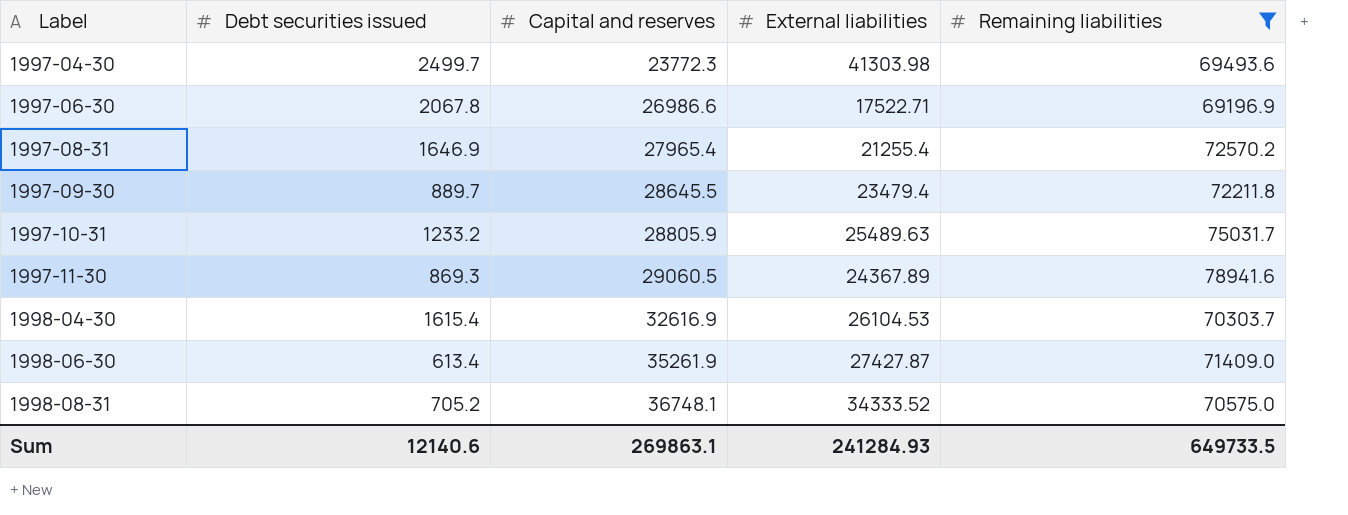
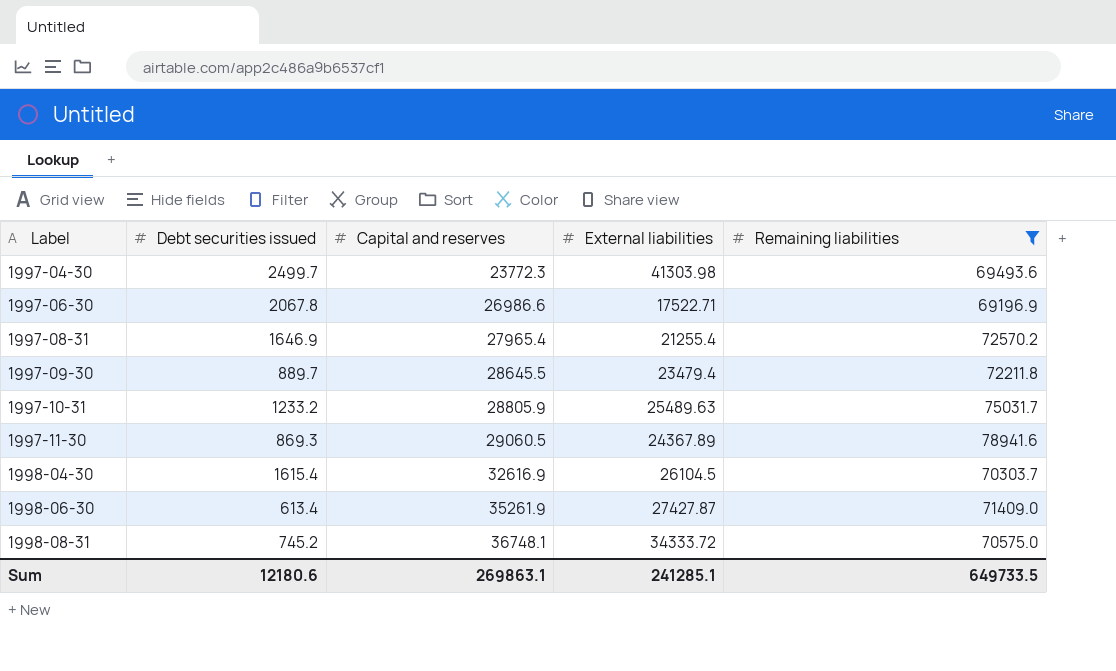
1998-04-30 | External liabilities: 26104.53 -> 26104.5
1998-08-31 | Debt securities issued: 705.2 -> 745.2
1998-08-31 | External liabilities: 34333.52 -> 34333.72
Sum | Debt securities issued: 12140.6 -> 12180.6
Sum | External liabilities: 241284.93 -> 241285.1

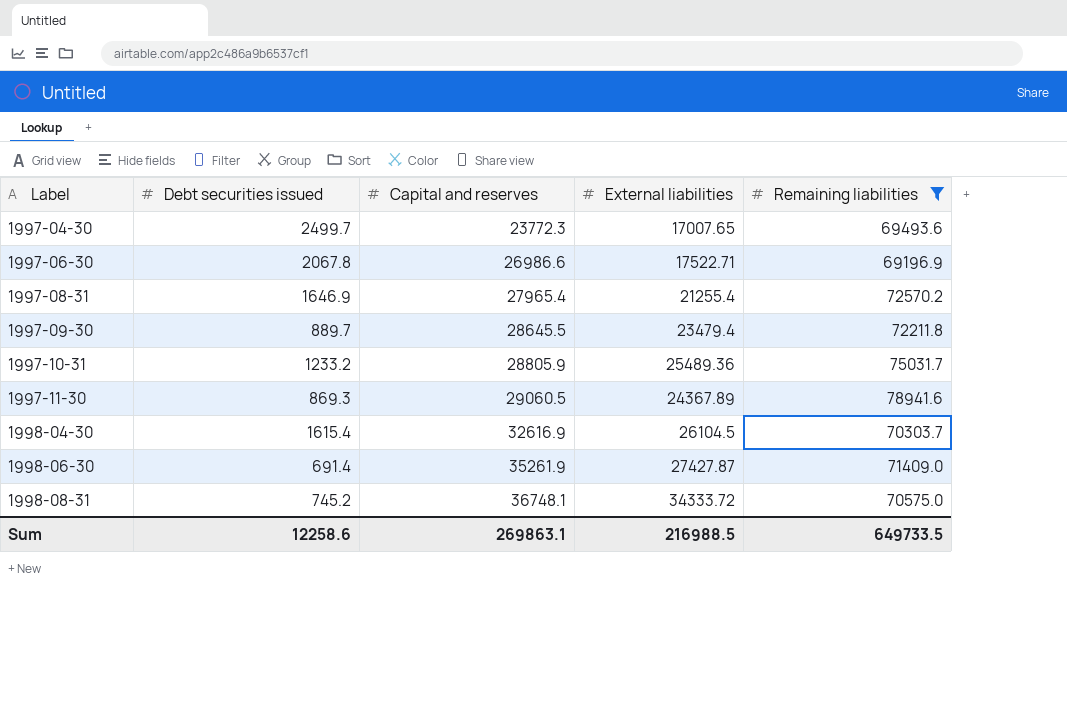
1997-04-30 | External liabilities: 41303.98 -> 17007.65
1997-10-31 | External liabilities: 25489.63 -> 25489.36
1998-06-30 | Debt securities issued: 613.4 -> 691.4
Sum | Debt securities issued: 12180.6 -> 12258.6
Sum | External liabilities: 241285.1 -> 216988.5

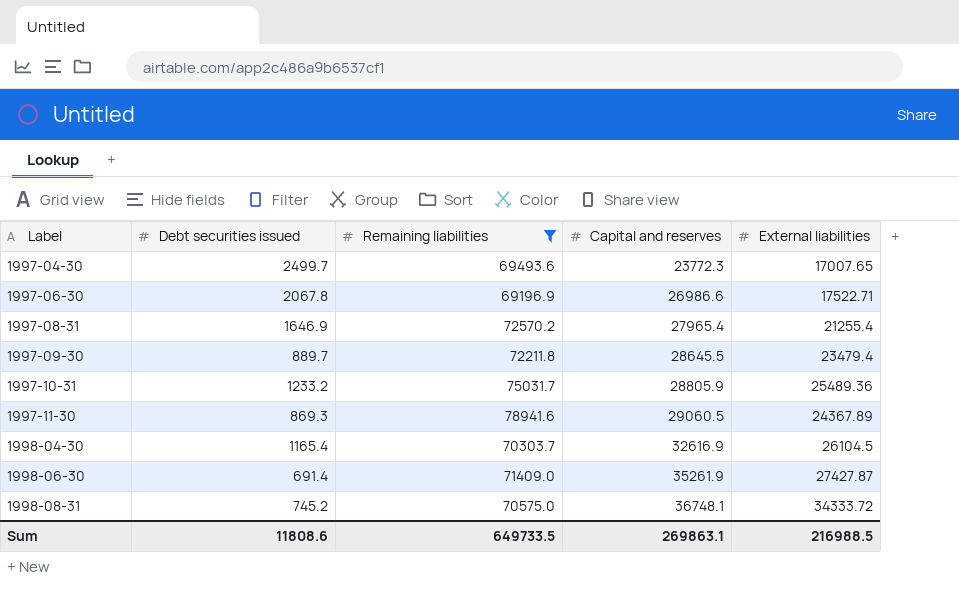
column Remaining liabilities | position: 5 -> 3
1998-04-30 | Debt securities issued: 1615.4 -> 1165.4
Sum | Debt securities issued: 12258.6 -> 11808.6

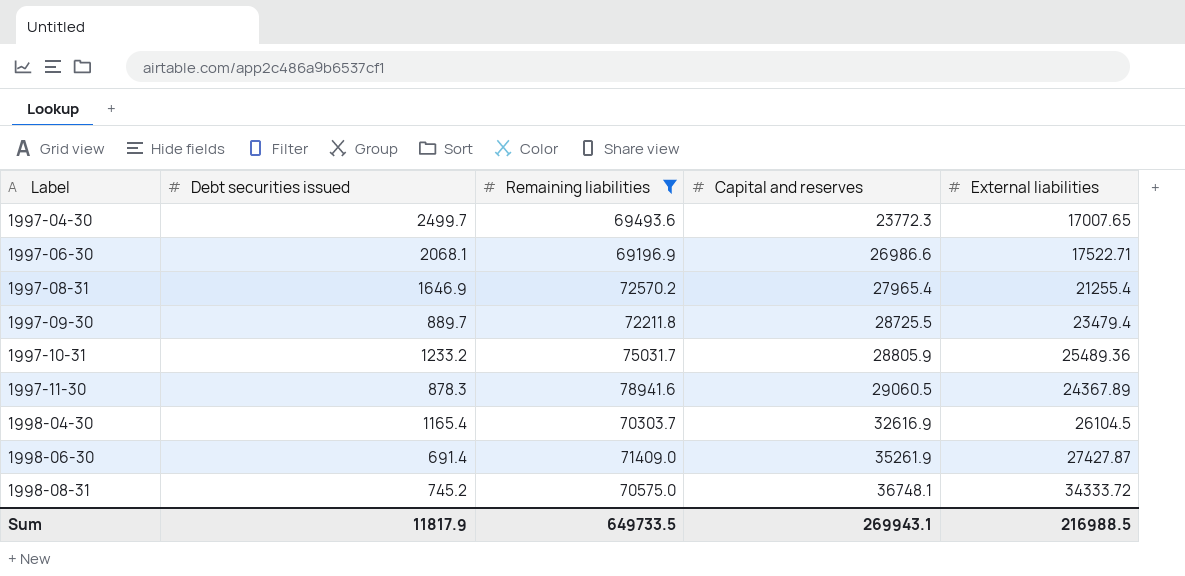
1997-06-30 | Debt securities issued: 2067.8 -> 2068.1
1997-09-30 | Capital and reserves: 28645.5 -> 28725.5
1997-11-30 | Debt securities issued: 869.3 -> 878.3
Sum | Debt securities issued: 11808.6 -> 11817.9
Sum | Capital and reserves: 269863.1 -> 269943.1

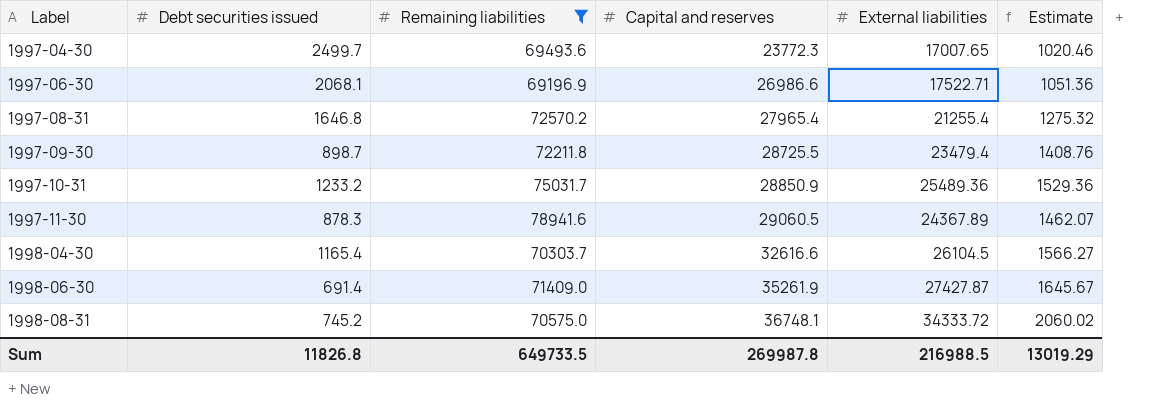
column Estimate | formula: none -> [External liabilities] * 0.06
1997-08-31 | Debt securities issued: 1646.9 -> 1646.8
1997-09-30 | Debt securities issued: 889.7 -> 898.7
1997-10-31 | Capital and reserves: 28805.9 -> 28850.9
1998-04-30 | Capital and reserves: 32616.9 -> 32616.6
Sum | Debt securities issued: 11817.9 -> 11826.8
Sum | Capital and reserves: 269943.1 -> 269987.8

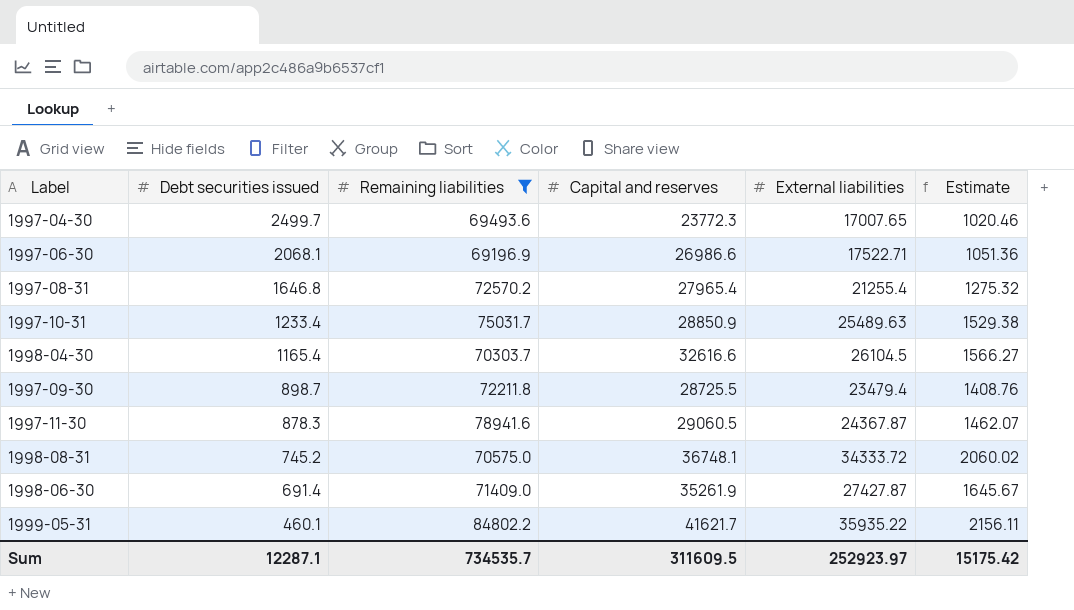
row order: Label ascending -> Debt securities issued descending
1997-10-31 | Debt securities issued: 1233.2 -> 1233.4
1997-10-31 | External liabilities: 25489.36 -> 25489.63
1997-10-31 | Estimate: 1529.36 -> 1529.38
1997-11-30 | External liabilities: 24367.89 -> 24367.87
row 1999-05-31: none -> 460.1 | 84802.2 | 41621.7 | 35935.22 | 2156.11
Sum | Debt securities issued: 11826.8 -> 12287.1
Sum | Remaining liabilities: 649733.5 -> 734535.7
Sum | Capital and reserves: 269987.8 -> 311609.5
Sum | External liabilities: 216988.5 -> 252923.97
Sum | Estimate: 13019.29 -> 15175.42

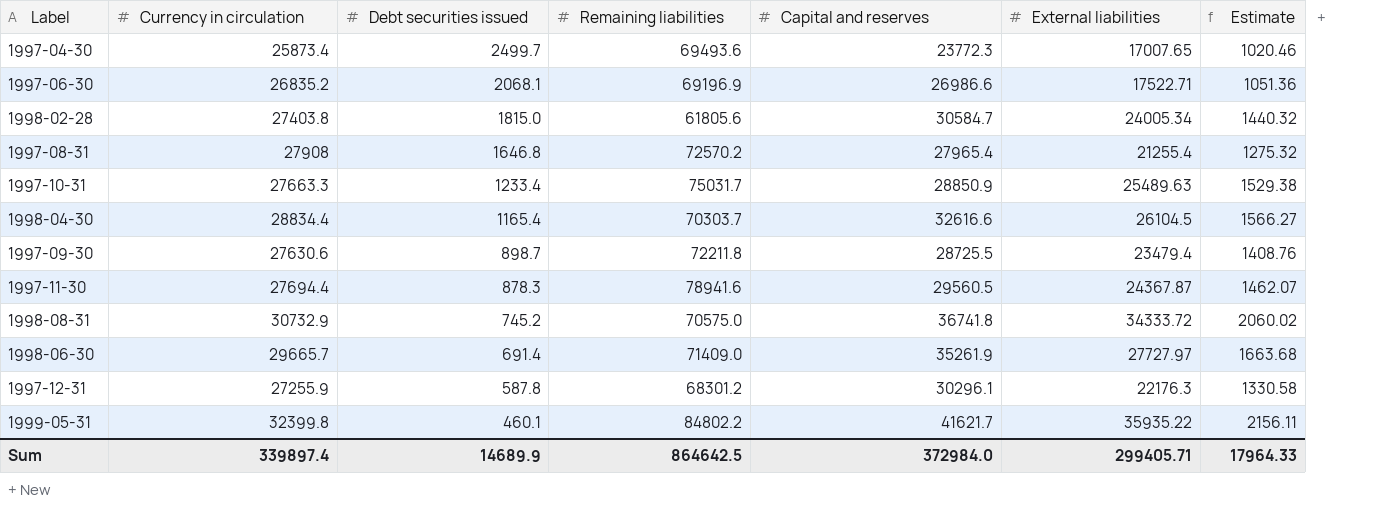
filter: Remaining liabilities >= 69196.9 -> none
column Currency in circulation | position: none -> 2
1997-11-30 | Capital and reserves: 29060.5 -> 29560.5
1998-08-31 | Capital and reserves: 36748.1 -> 36741.8
1998-06-30 | External liabilities: 27427.87 -> 27727.97
1998-06-30 | Estimate: 1645.67 -> 1663.68
Sum | Debt securities issued: 12287.1 -> 14689.9
Sum | Remaining liabilities: 734535.7 -> 864642.5
Sum | Capital and reserves: 311609.5 -> 372984.0
Sum | External liabilities: 252923.97 -> 299405.71
Sum | Estimate: 15175.42 -> 17964.33

